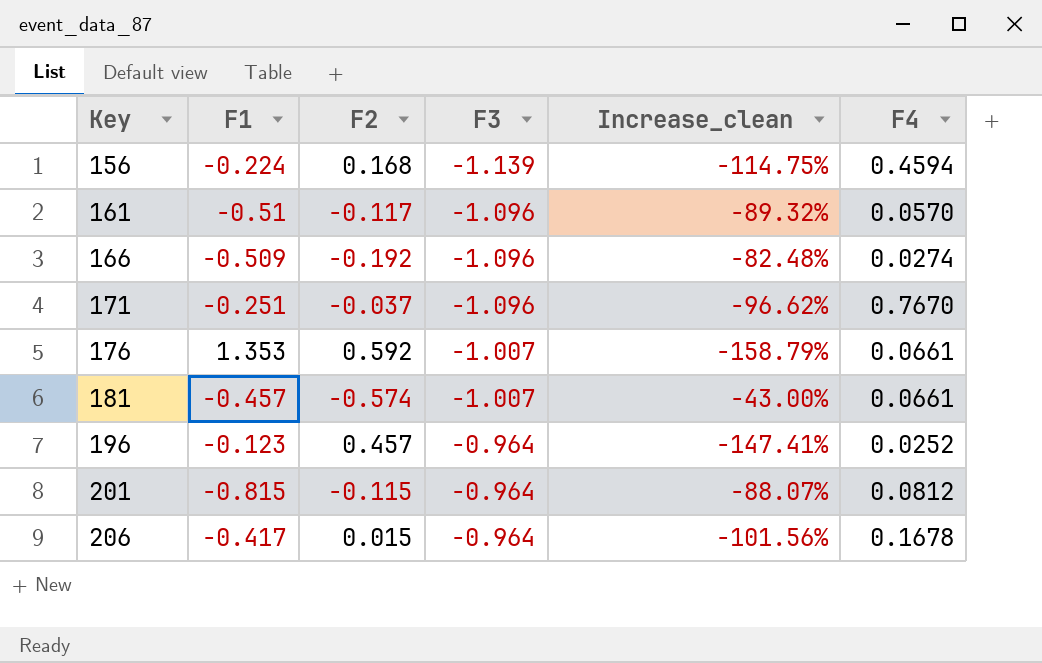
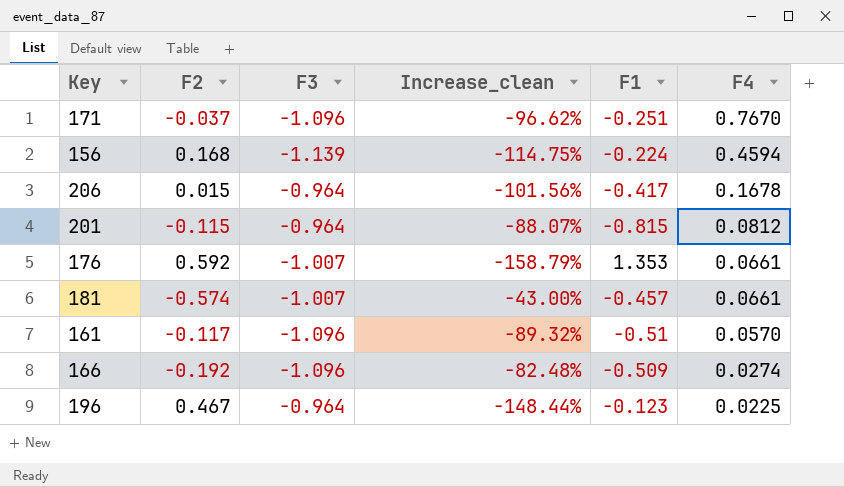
row order: Key ascending -> F4 descending
column F1 | position: 2 -> 5
196 | F2: 0.457 -> 0.467
196 | Increase_clean: -147.41% -> -148.44%
196 | F4: 0.0252 -> 0.0225

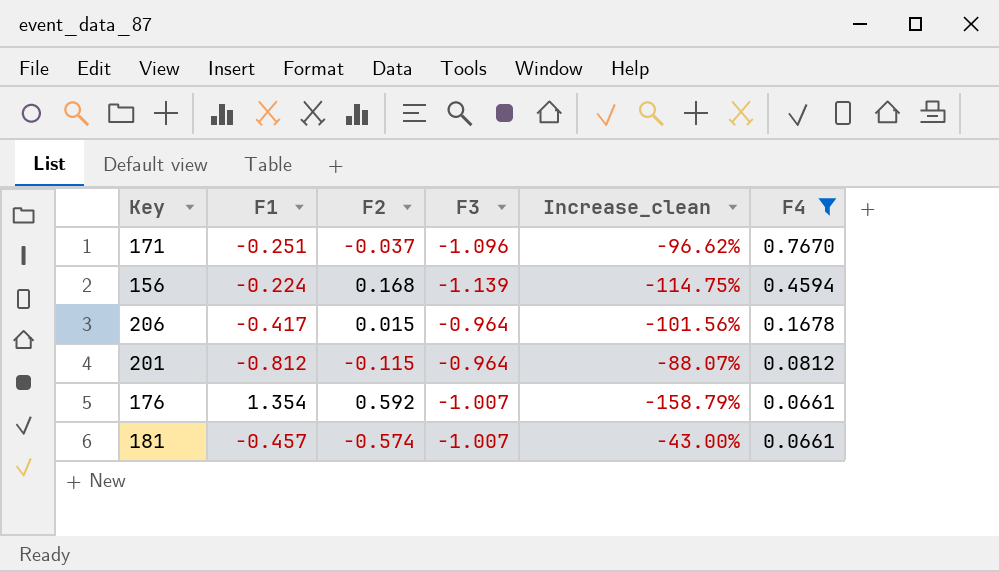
filter: none -> F4 >= 0.0661
column F1 | position: 5 -> 2
201 | F1: -0.815 -> -0.812
176 | F1: 1.353 -> 1.354

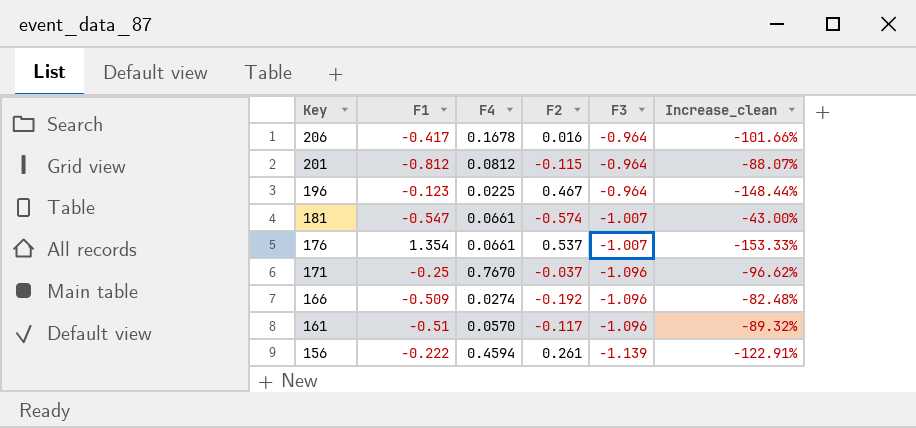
filter: F4 >= 0.0661 -> none
row order: F4 descending -> Key descending
column F4 | position: 6 -> 3
206 | F2: 0.015 -> 0.016
206 | Increase_clean: -101.56% -> -101.66%
181 | F1: -0.457 -> -0.547
176 | F2: 0.592 -> 0.537
176 | Increase_clean: -158.79% -> -153.33%
171 | F1: -0.251 -> -0.25
156 | F1: -0.224 -> -0.222
156 | F2: 0.168 -> 0.261
156 | Increase_clean: -114.75% -> -122.91%

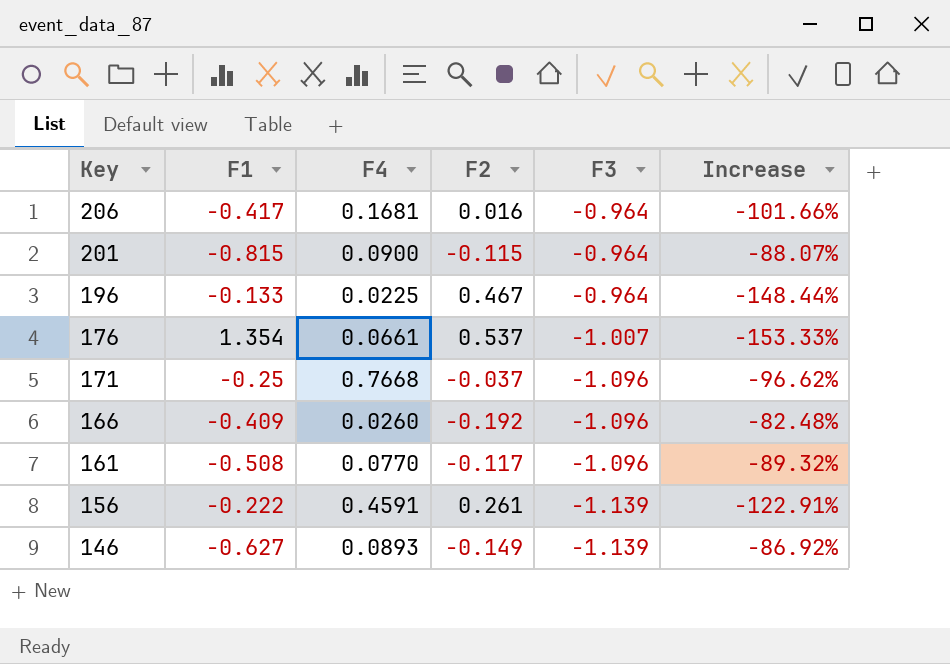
column name: Increase_clean -> Increase
row 181: -0.547 | 0.0661 | -0.574 | -1.007 | -43.00% -> none
206 | F4: 0.1678 -> 0.1681
201 | F1: -0.812 -> -0.815
201 | F4: 0.0812 -> 0.0900
196 | F1: -0.123 -> -0.133
171 | F4: 0.7670 -> 0.7668
166 | F1: -0.509 -> -0.409
166 | F4: 0.0274 -> 0.0260
161 | F1: -0.51 -> -0.508
161 | F4: 0.0570 -> 0.0770
156 | F4: 0.4594 -> 0.4591
row 146: none -> -0.627 | 0.0893 | -0.149 | -1.139 | -86.92%

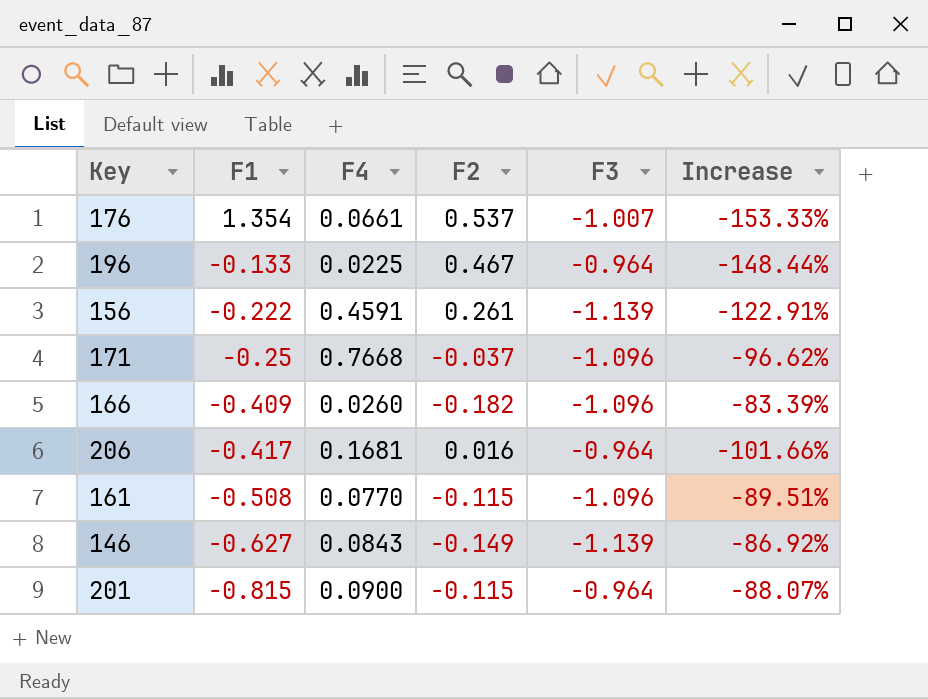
row order: Key descending -> F1 descending
166 | F2: -0.192 -> -0.182
166 | Increase: -82.48% -> -83.39%
161 | F2: -0.117 -> -0.115
161 | Increase: -89.32% -> -89.51%
146 | F4: 0.0893 -> 0.0843

